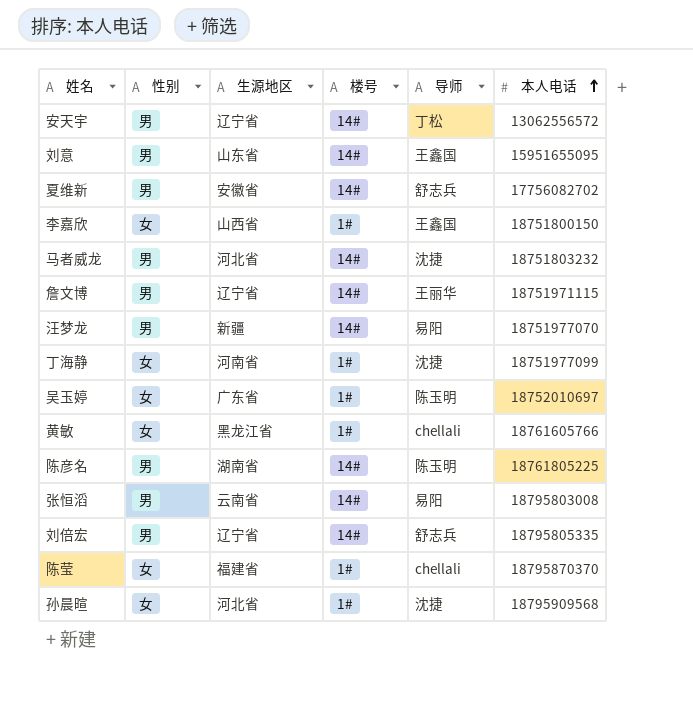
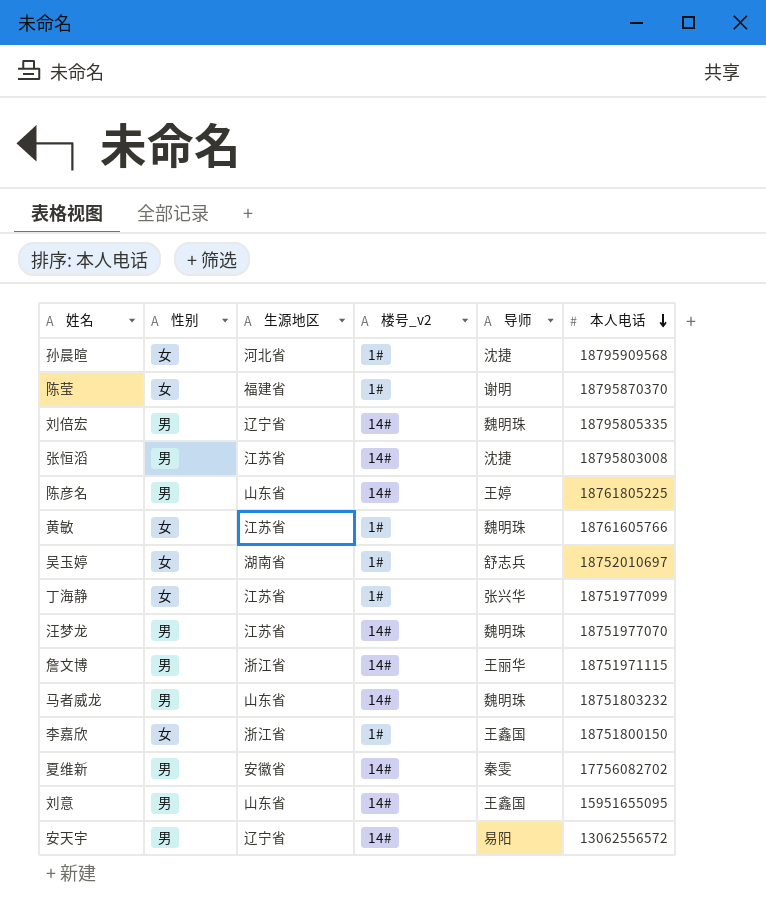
row order: 本人电话 ascending -> 本人电话 descending
column name: 楼号 -> 楼号_v2
陈莹 | 导师: chellali -> 谢明
刘倍宏 | 导师: 舒志兵 -> 魏明珠
张恒滔 | 生源地区: 云南省 -> 江苏省
张恒滔 | 导师: 易阳 -> 沈捷
陈彦名 | 生源地区: 湖南省 -> 山东省
陈彦名 | 导师: 陈玉明 -> 王婷
黄敏 | 生源地区: 黑龙江省 -> 江苏省
黄敏 | 导师: chellali -> 魏明珠
吴玉婷 | 生源地区: 广东省 -> 湖南省
吴玉婷 | 导师: 陈玉明 -> 舒志兵
丁海静 | 生源地区: 河南省 -> 江苏省
丁海静 | 导师: 沈捷 -> 张兴华
汪梦龙 | 生源地区: 新疆 -> 江苏省
汪梦龙 | 导师: 易阳 -> 魏明珠
詹文博 | 生源地区: 辽宁省 -> 浙江省
马者威龙 | 生源地区: 河北省 -> 山东省
马者威龙 | 导师: 沈捷 -> 魏明珠
李嘉欣 | 生源地区: 山西省 -> 浙江省
夏维新 | 导师: 舒志兵 -> 秦雯
安天宇 | 导师: 丁松 -> 易阳

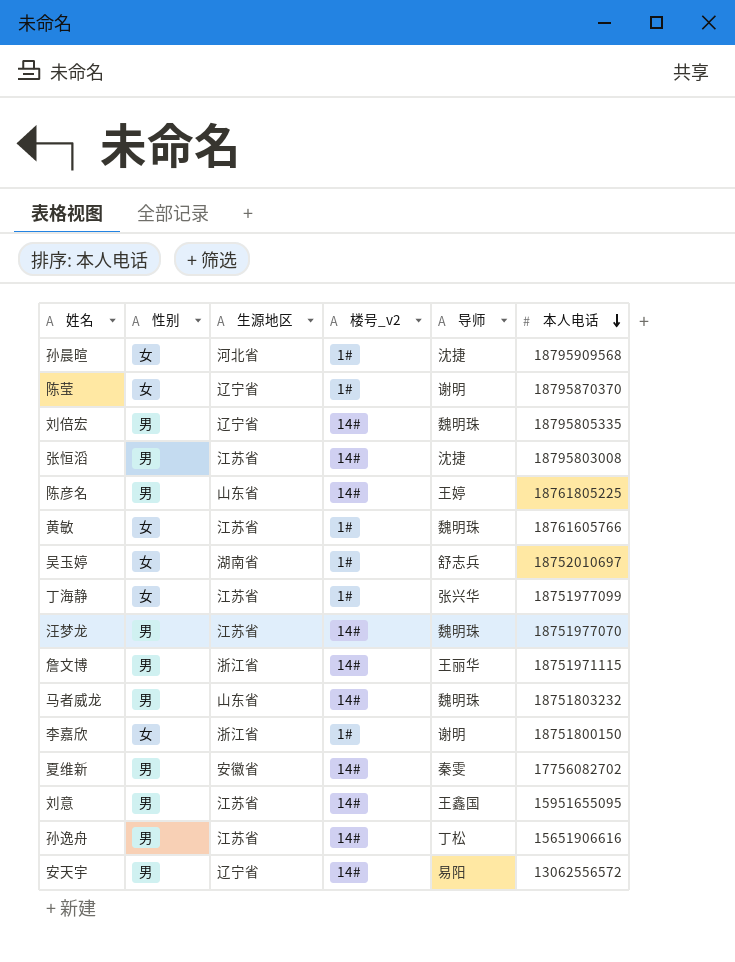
陈莹 | 生源地区: 福建省 -> 辽宁省
李嘉欣 | 导师: 王鑫国 -> 谢明
刘意 | 生源地区: 山东省 -> 江苏省
row 孙逸舟: none -> 男 | 江苏省 | 14# | 丁松 | 15651906616

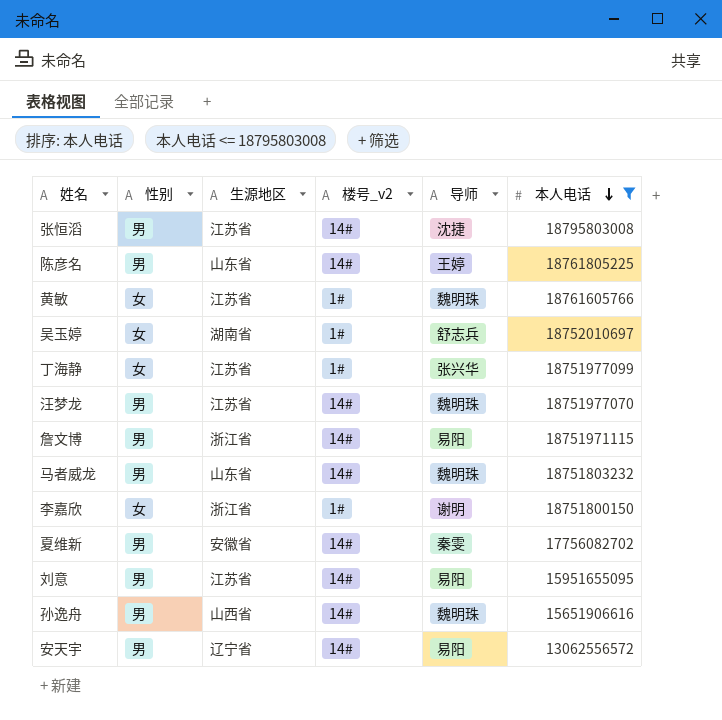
filter: none -> 本人电话 <= 18795803008
詹文博 | 导师: 王丽华 -> 易阳
刘意 | 导师: 王鑫国 -> 易阳
孙逸舟 | 生源地区: 江苏省 -> 山西省
孙逸舟 | 导师: 丁松 -> 魏明珠

